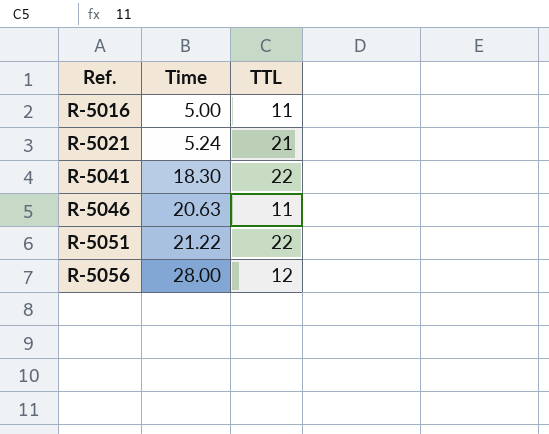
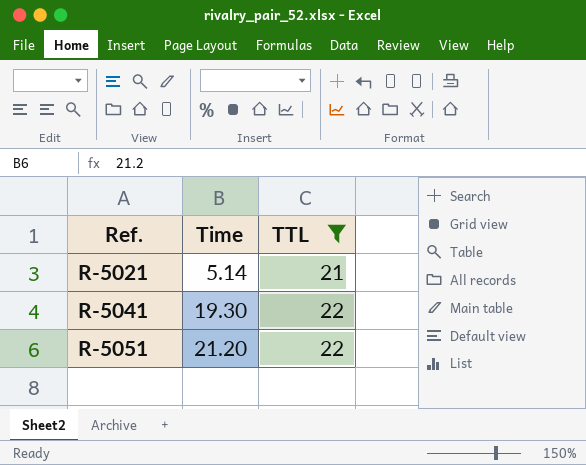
filter: none -> TTL >= 21
R-5021 | Time: 5.24 -> 5.14
R-5041 | Time: 18.30 -> 19.30
R-5051 | Time: 21.22 -> 21.20

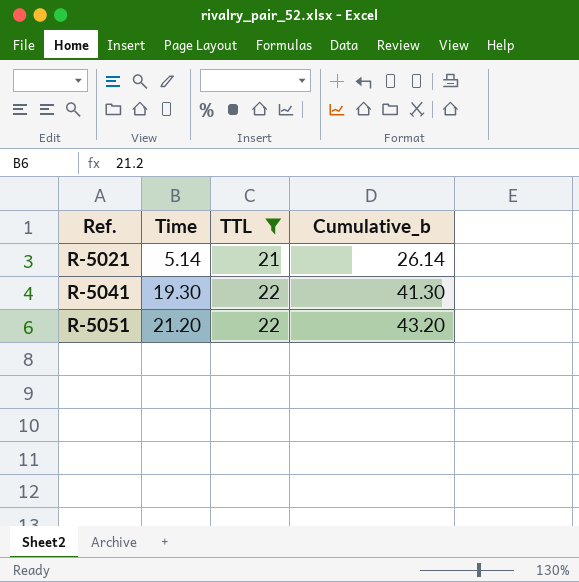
column Cumulative_b | formula: none -> [Time] + [TTL]

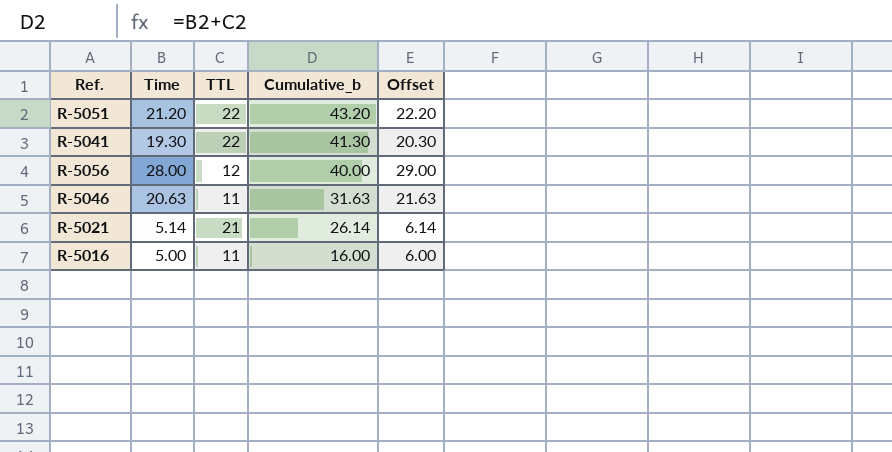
filter: TTL >= 21 -> none
row order: Ref. ascending -> Cumulative_b descending
column Offset | formula: none -> [Time] + 1

